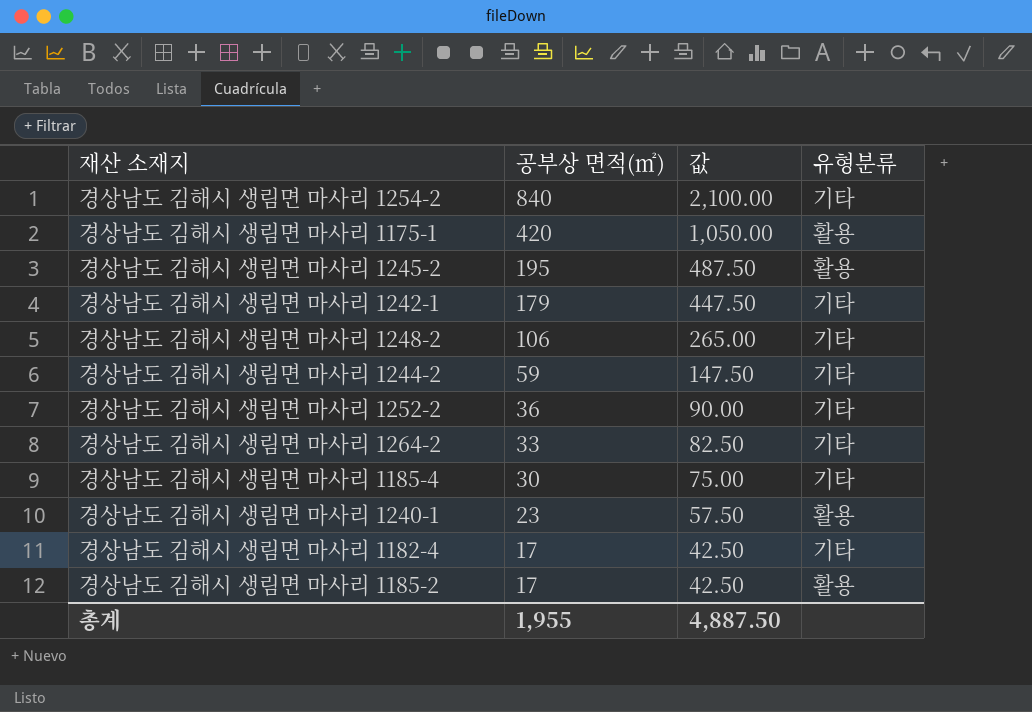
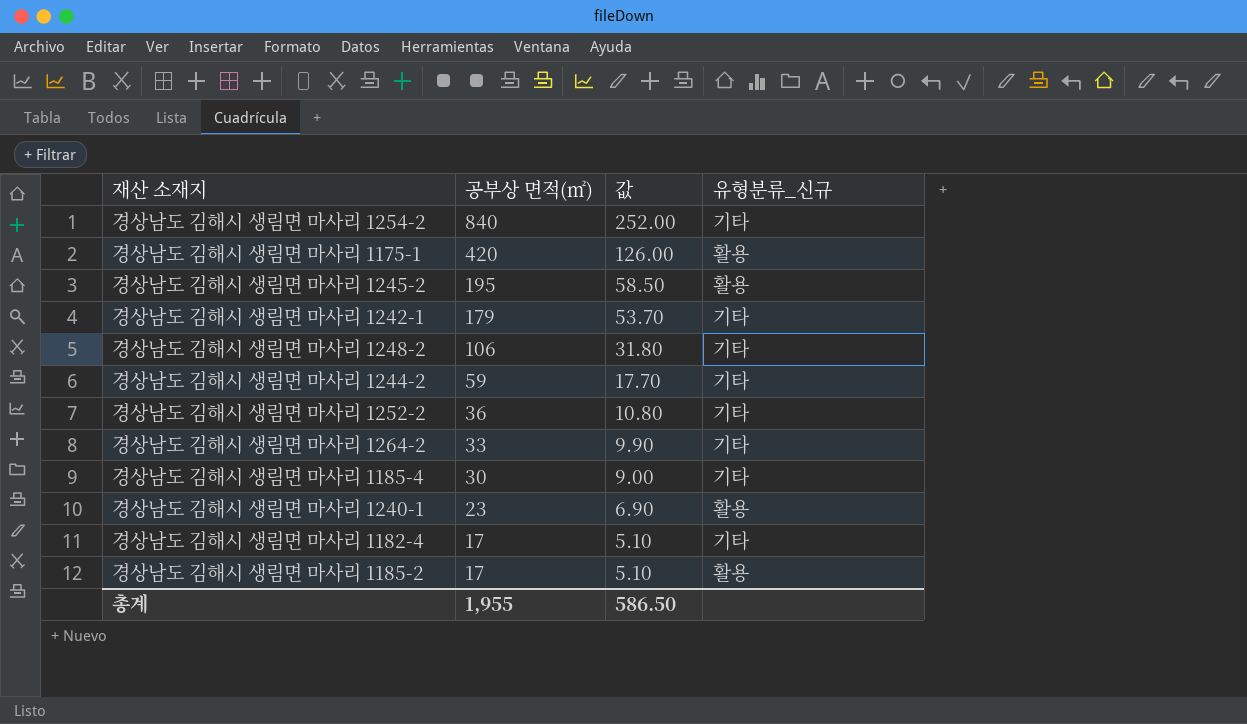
column 값 | formula: [공부상 면적(㎡)] * 2.5 -> [공부상 면적(㎡)] * 0.3
column name: 유형분류 -> 유형분류_신규
총계 | 값: 4,887.50 -> 586.50

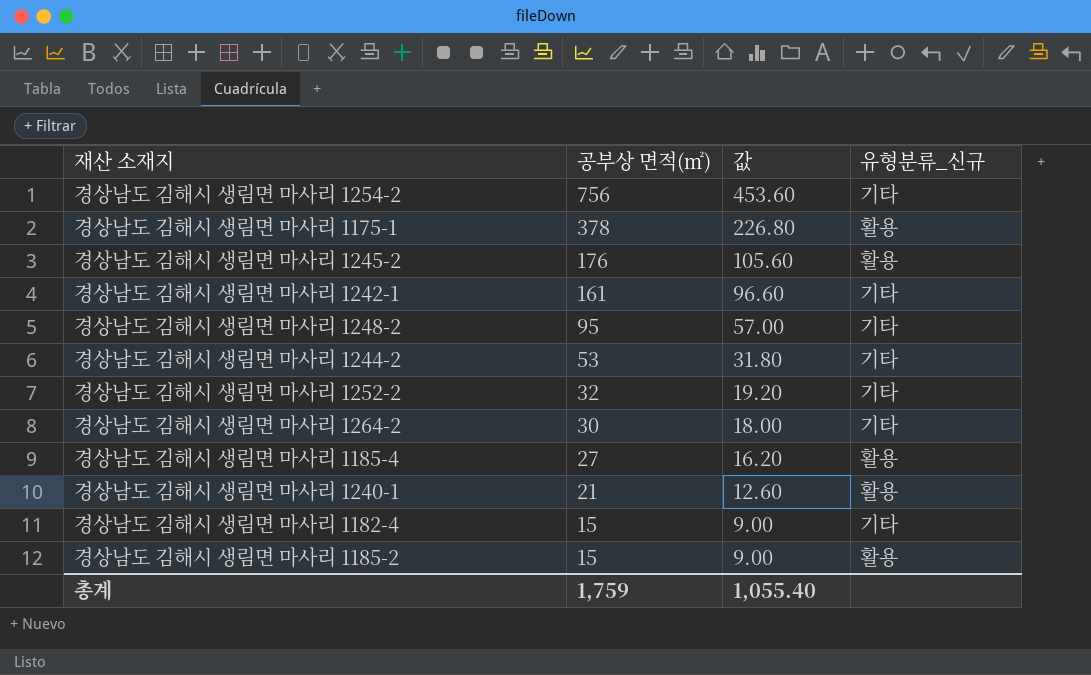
column 값 | formula: [공부상 면적(㎡)] * 0.3 -> [공부상 면적(㎡)] * 0.6
경상남도 김해시 생림면 마사리 1254-2 | 공부상 면적(㎡): 840 -> 756
경상남도 김해시 생림면 마사리 1175-1 | 공부상 면적(㎡): 420 -> 378
경상남도 김해시 생림면 마사리 1245-2 | 공부상 면적(㎡): 195 -> 176
경상남도 김해시 생림면 마사리 1242-1 | 공부상 면적(㎡): 179 -> 161
경상남도 김해시 생림면 마사리 1248-2 | 공부상 면적(㎡): 106 -> 95
경상남도 김해시 생림면 마사리 1244-2 | 공부상 면적(㎡): 59 -> 53
경상남도 김해시 생림면 마사리 1252-2 | 공부상 면적(㎡): 36 -> 32
경상남도 김해시 생림면 마사리 1264-2 | 공부상 면적(㎡): 33 -> 30
경상남도 김해시 생림면 마사리 1185-4 | 공부상 면적(㎡): 30 -> 27
경상남도 김해시 생림면 마사리 1185-4 | 유형분류_신규: 기타 -> 활용
경상남도 김해시 생림면 마사리 1240-1 | 공부상 면적(㎡): 23 -> 21
경상남도 김해시 생림면 마사리 1182-4 | 공부상 면적(㎡): 17 -> 15
경상남도 김해시 생림면 마사리 1185-2 | 공부상 면적(㎡): 17 -> 15
총계 | 공부상 면적(㎡): 1,955 -> 1,759
총계 | 값: 586.50 -> 1,055.40

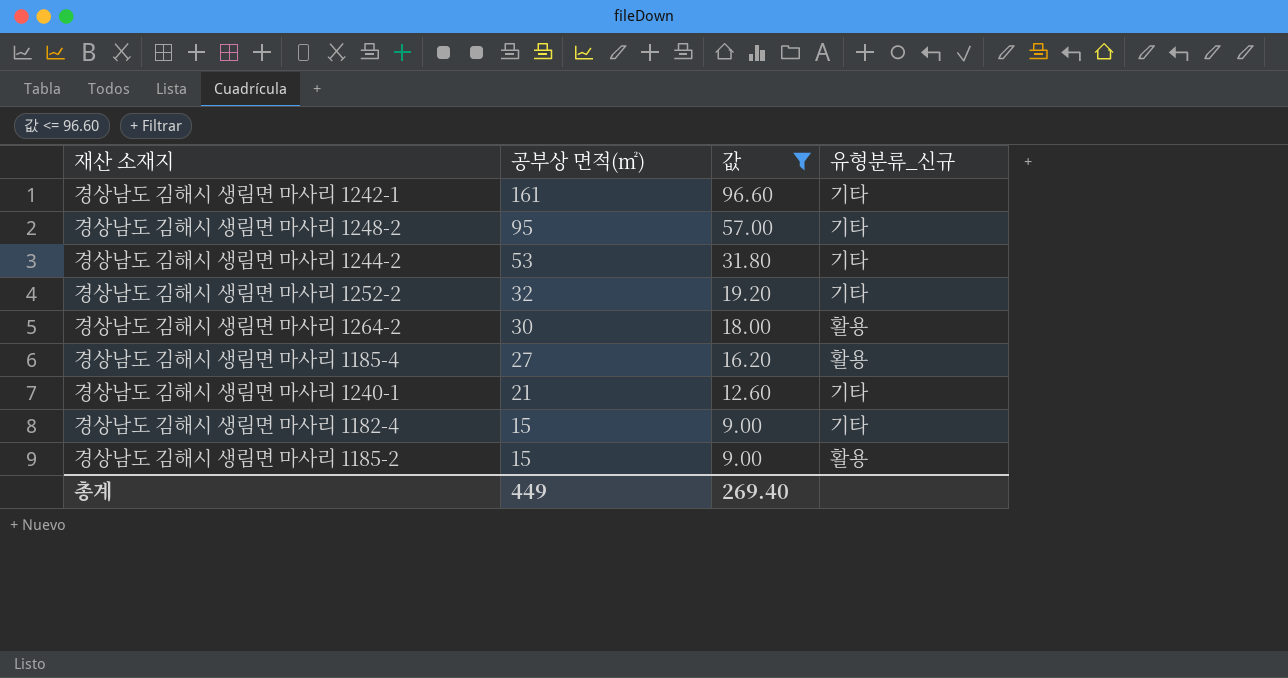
filter: none -> 값 <= 96.60
경상남도 김해시 생림면 마사리 1264-2 | 유형분류_신규: 기타 -> 활용
경상남도 김해시 생림면 마사리 1240-1 | 유형분류_신규: 활용 -> 기타
총계 | 공부상 면적(㎡): 1,759 -> 449
총계 | 값: 1,055.40 -> 269.40

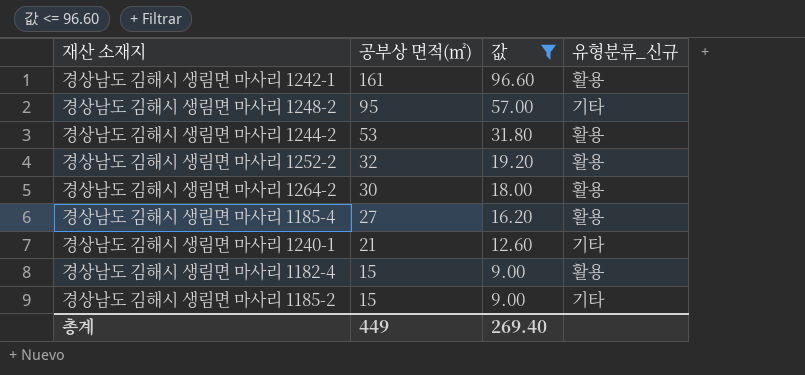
경상남도 김해시 생림면 마사리 1242-1 | 유형분류_신규: 기타 -> 활용
경상남도 김해시 생림면 마사리 1244-2 | 유형분류_신규: 기타 -> 활용
경상남도 김해시 생림면 마사리 1252-2 | 유형분류_신규: 기타 -> 활용
경상남도 김해시 생림면 마사리 1182-4 | 유형분류_신규: 기타 -> 활용
경상남도 김해시 생림면 마사리 1185-2 | 유형분류_신규: 활용 -> 기타

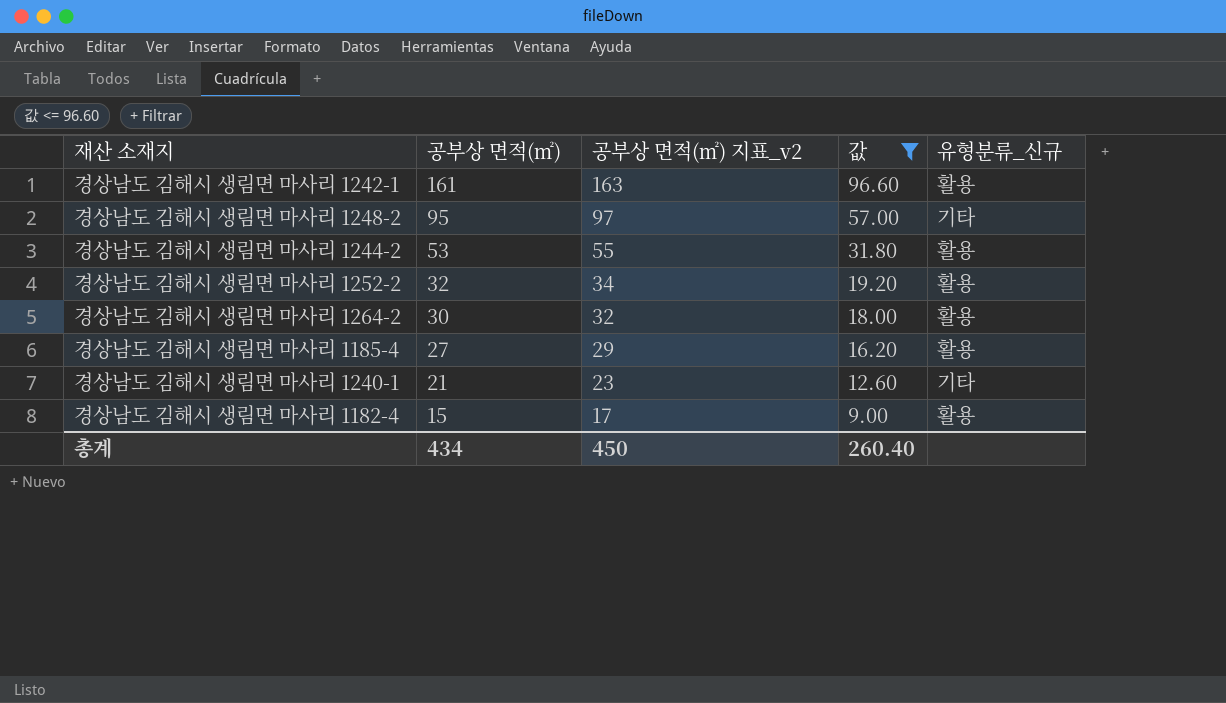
column 공부상 면적(㎡) 지표_v2 | formula: none -> [공부상 면적(㎡)] + 2
row 경상남도 김해시 생림면 마사리 1185-2: 15 | 9.00 | 기타 -> none
총계 | 공부상 면적(㎡): 449 -> 434
총계 | 값: 269.40 -> 260.40

